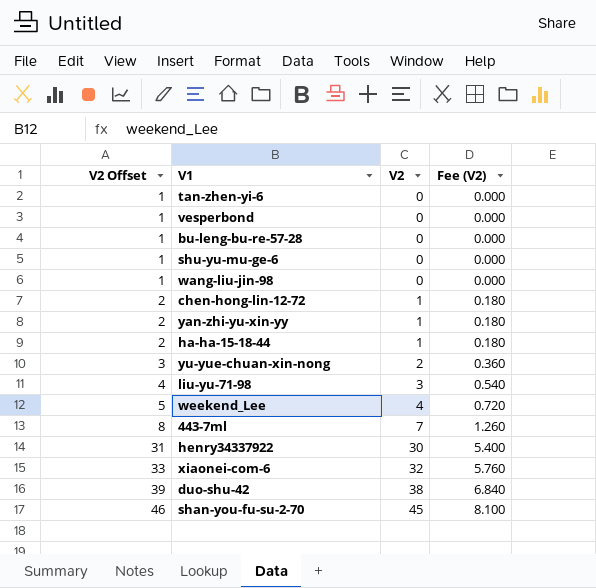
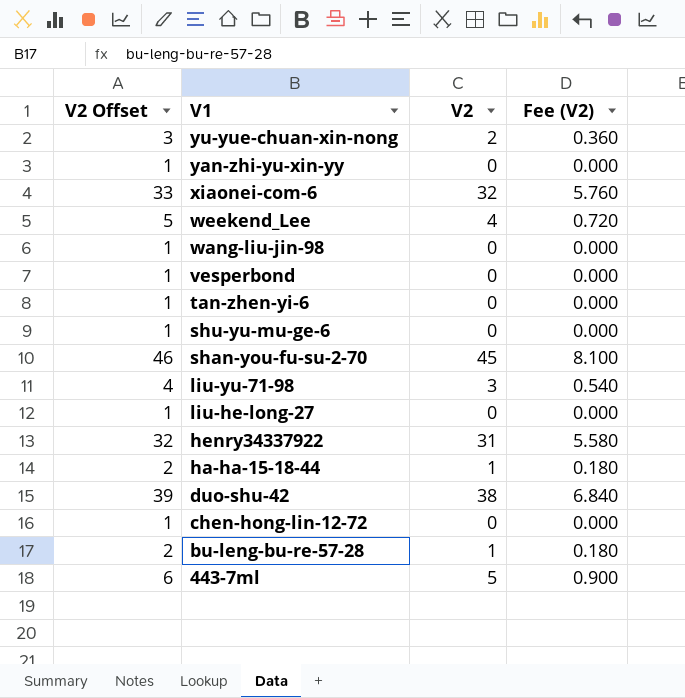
row order: V2 Offset ascending -> V1 descending
yan-zhi-yu-xin-yy | V2 Offset: 2 -> 1
yan-zhi-yu-xin-yy | V2: 1 -> 0
yan-zhi-yu-xin-yy | Fee (V2): 0.180 -> 0.000
row liu-he-long-27: none -> 1 | 0 | 0.000
henry34337922 | V2 Offset: 31 -> 32
henry34337922 | V2: 30 -> 31
henry34337922 | Fee (V2): 5.400 -> 5.580
chen-hong-lin-12-72 | V2 Offset: 2 -> 1
chen-hong-lin-12-72 | V2: 1 -> 0
chen-hong-lin-12-72 | Fee (V2): 0.180 -> 0.000
bu-leng-bu-re-57-28 | V2 Offset: 1 -> 2
bu-leng-bu-re-57-28 | V2: 0 -> 1
bu-leng-bu-re-57-28 | Fee (V2): 0.000 -> 0.180
443-7ml | V2 Offset: 8 -> 6
443-7ml | V2: 7 -> 5
443-7ml | Fee (V2): 1.260 -> 0.900

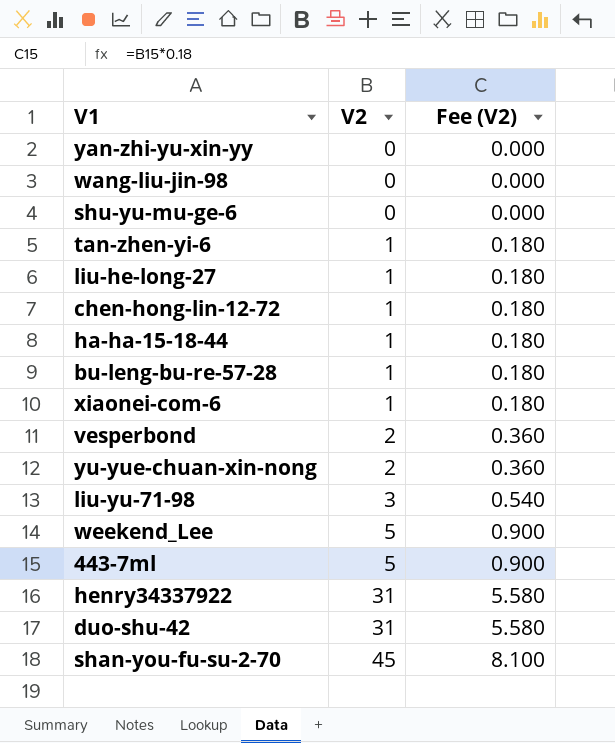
row order: V1 descending -> V2 ascending
column V2 Offset | formula: [V2] + 1 -> none
tan-zhen-yi-6 | V2: 0 -> 1
tan-zhen-yi-6 | Fee (V2): 0.000 -> 0.180
liu-he-long-27 | V2: 0 -> 1
liu-he-long-27 | Fee (V2): 0.000 -> 0.180
chen-hong-lin-12-72 | V2: 0 -> 1
chen-hong-lin-12-72 | Fee (V2): 0.000 -> 0.180
xiaonei-com-6 | V2: 32 -> 1
xiaonei-com-6 | Fee (V2): 5.760 -> 0.180
vesperbond | V2: 0 -> 2
vesperbond | Fee (V2): 0.000 -> 0.360
weekend_Lee | V2: 4 -> 5
weekend_Lee | Fee (V2): 0.720 -> 0.900
duo-shu-42 | V2: 38 -> 31
duo-shu-42 | Fee (V2): 6.840 -> 5.580

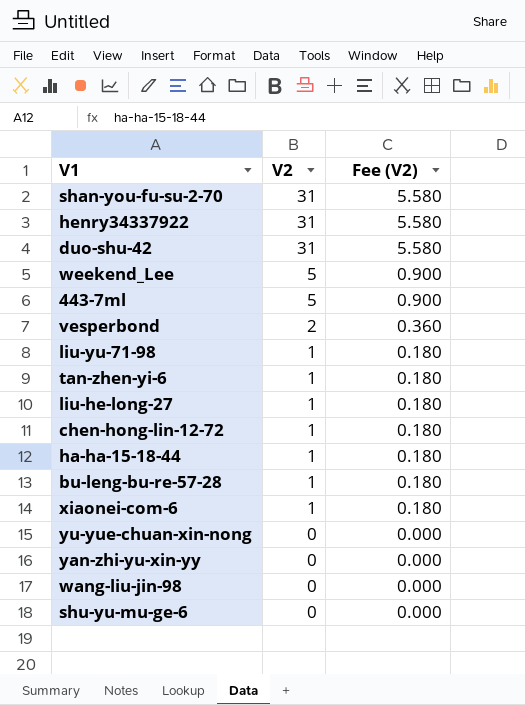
row order: V2 ascending -> V2 descending
shan-you-fu-su-2-70 | V2: 45 -> 31
shan-you-fu-su-2-70 | Fee (V2): 8.100 -> 5.580
liu-yu-71-98 | V2: 3 -> 1
liu-yu-71-98 | Fee (V2): 0.540 -> 0.180
yu-yue-chuan-xin-nong | V2: 2 -> 0
yu-yue-chuan-xin-nong | Fee (V2): 0.360 -> 0.000

